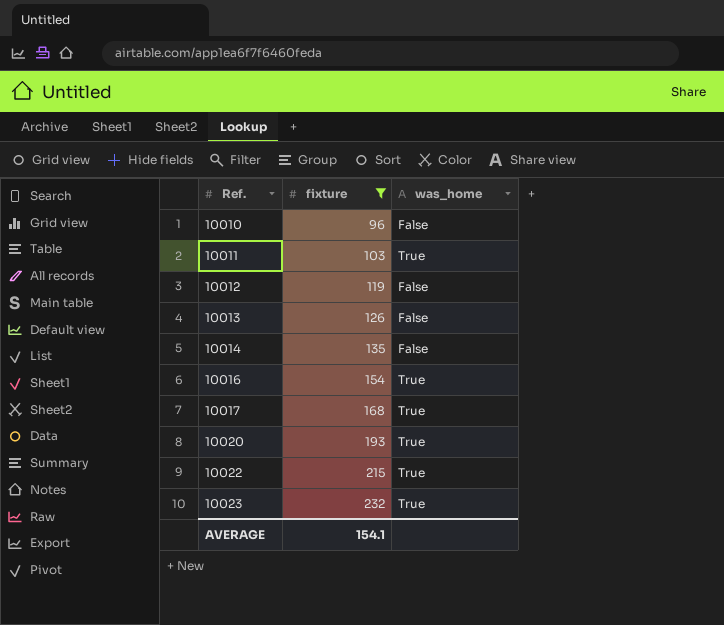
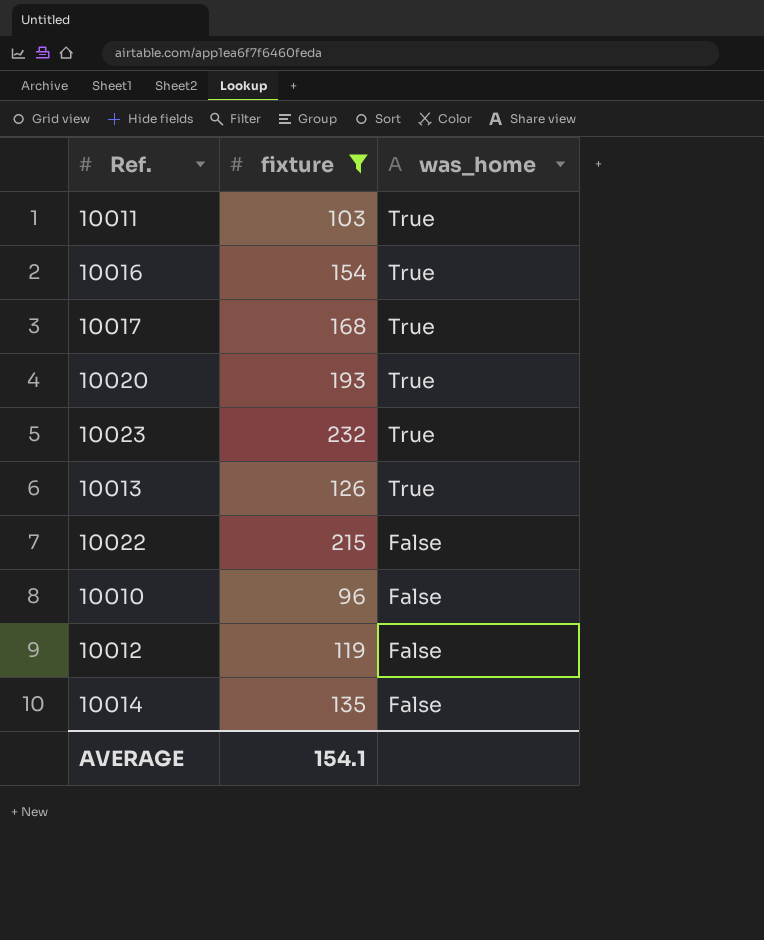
row order: Ref. ascending -> was_home descending
10013 | was_home: False -> True
10022 | was_home: True -> False

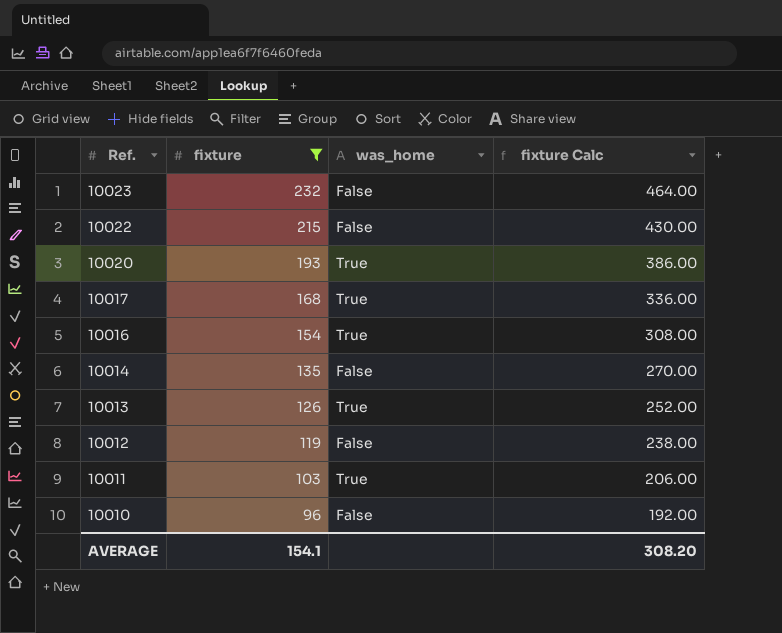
row order: was_home descending -> Ref. descending
column fixture Calc | formula: none -> [fixture] * 2
10023 | was_home: True -> False

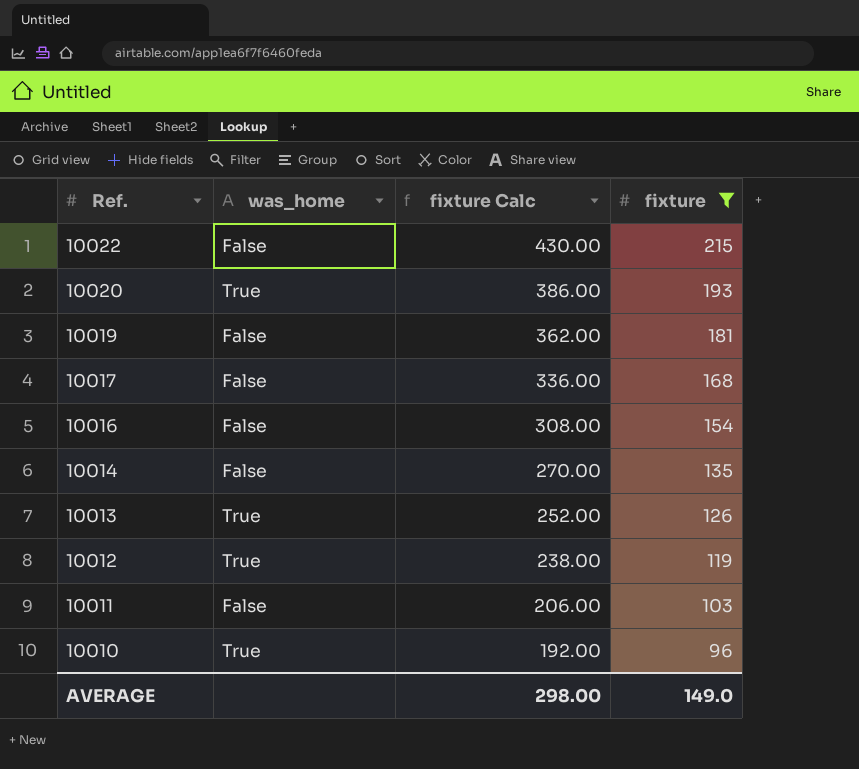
column fixture | position: 2 -> 4
row 10023: 232 | False | 464.00 -> none
row 10019: none -> False | 362.00 | 181
10017 | was_home: True -> False
10016 | was_home: True -> False
10012 | was_home: False -> True
10011 | was_home: True -> False
10010 | was_home: False -> True
AVERAGE | fixture Calc: 308.20 -> 298.00
AVERAGE | fixture: 154.1 -> 149.0

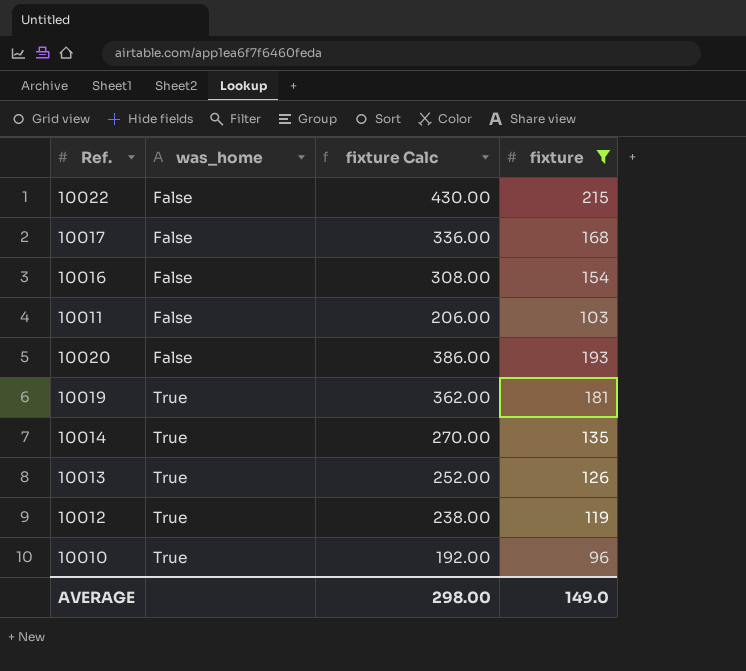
row order: Ref. descending -> was_home ascending
10020 | was_home: True -> False
10019 | was_home: False -> True
10014 | was_home: False -> True

